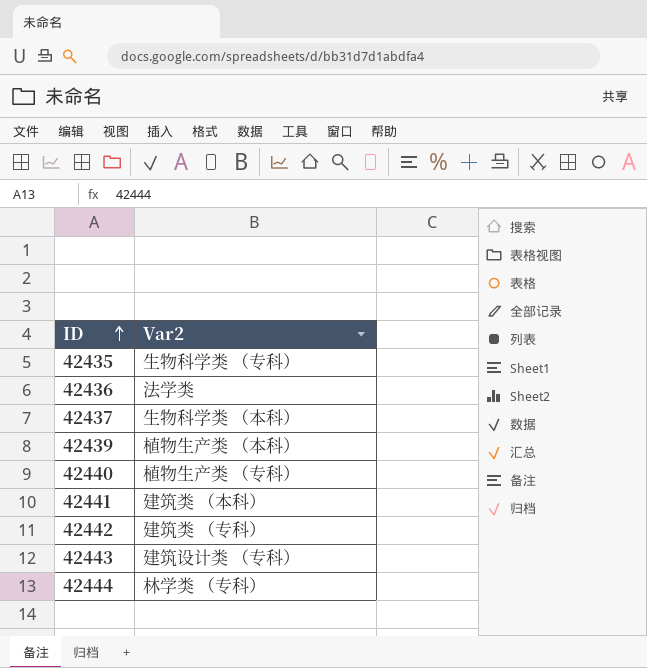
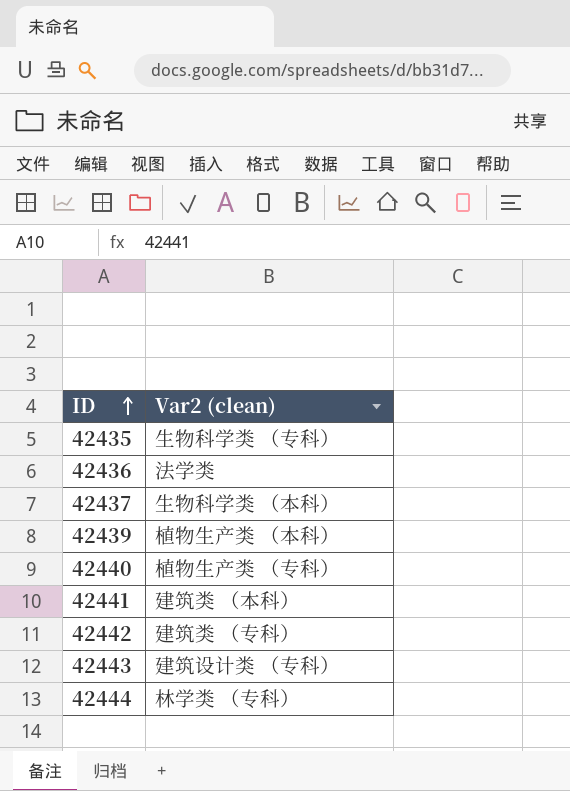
column name: Var2 -> Var2 (clean)

